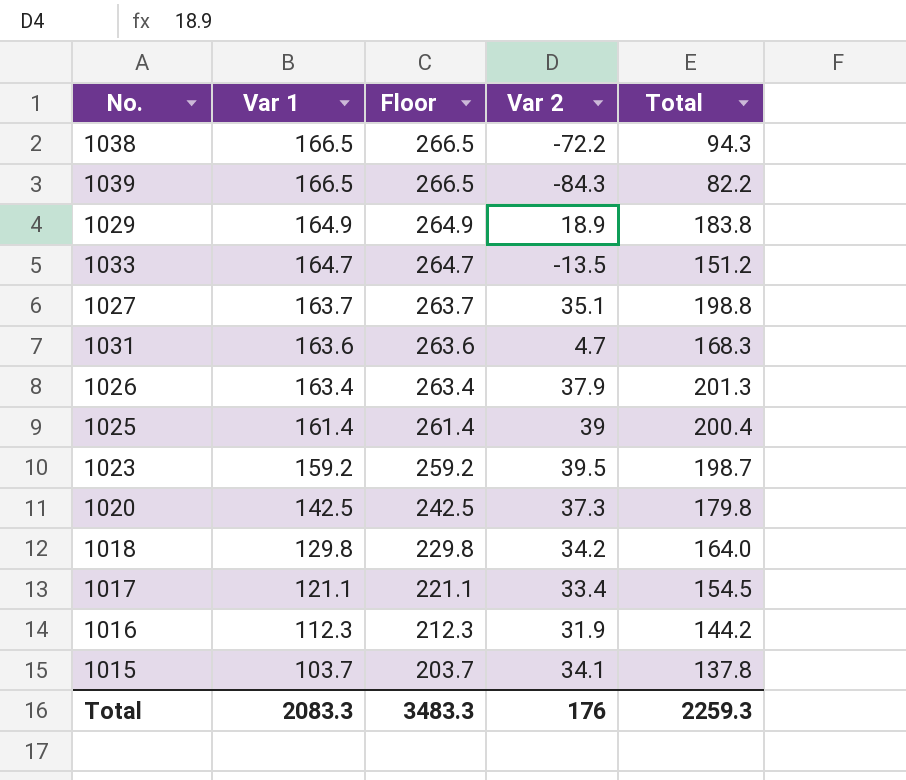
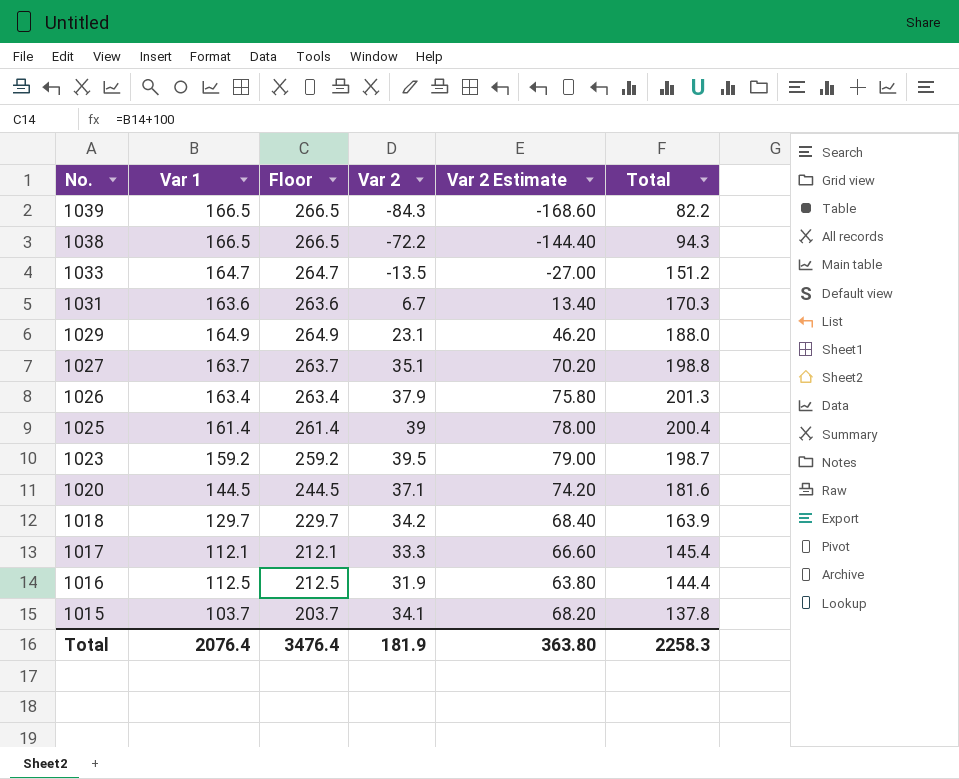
row order: Var 1 descending -> No. descending
column Var 2 Estimate | formula: none -> [Var 2] * 2
1031 | Var 2: 4.7 -> 6.7
1031 | Total: 168.3 -> 170.3
1029 | Var 2: 18.9 -> 23.1
1029 | Total: 183.8 -> 188.0
1020 | Var 1: 142.5 -> 144.5
1020 | Floor: 242.5 -> 244.5
1020 | Var 2: 37.3 -> 37.1
1020 | Total: 179.8 -> 181.6
1018 | Var 1: 129.8 -> 129.7
1018 | Floor: 229.8 -> 229.7
1018 | Total: 164.0 -> 163.9
1017 | Var 1: 121.1 -> 112.1
1017 | Floor: 221.1 -> 212.1
1017 | Var 2: 33.4 -> 33.3
1017 | Total: 154.5 -> 145.4
1016 | Var 1: 112.3 -> 112.5
1016 | Floor: 212.3 -> 212.5
1016 | Total: 144.2 -> 144.4
Total | Var 1: 2083.3 -> 2076.4
Total | Floor: 3483.3 -> 3476.4
Total | Var 2: 176 -> 181.9
Total | Total: 2259.3 -> 2258.3

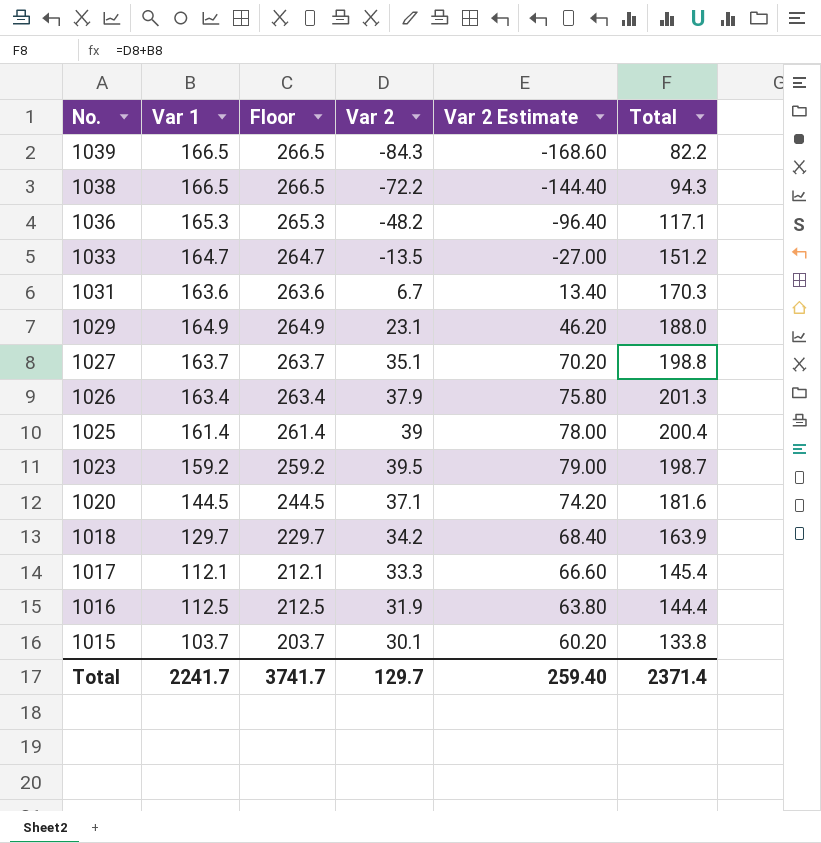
row 1036: none -> 165.3 | 265.3 | -48.2 | -96.40 | 117.1
1015 | Var 2: 34.1 -> 30.1
1015 | Var 2 Estimate: 68.20 -> 60.20
1015 | Total: 137.8 -> 133.8
Total | Var 1: 2076.4 -> 2241.7
Total | Floor: 3476.4 -> 3741.7
Total | Var 2: 181.9 -> 129.7
Total | Var 2 Estimate: 363.80 -> 259.40
Total | Total: 2258.3 -> 2371.4

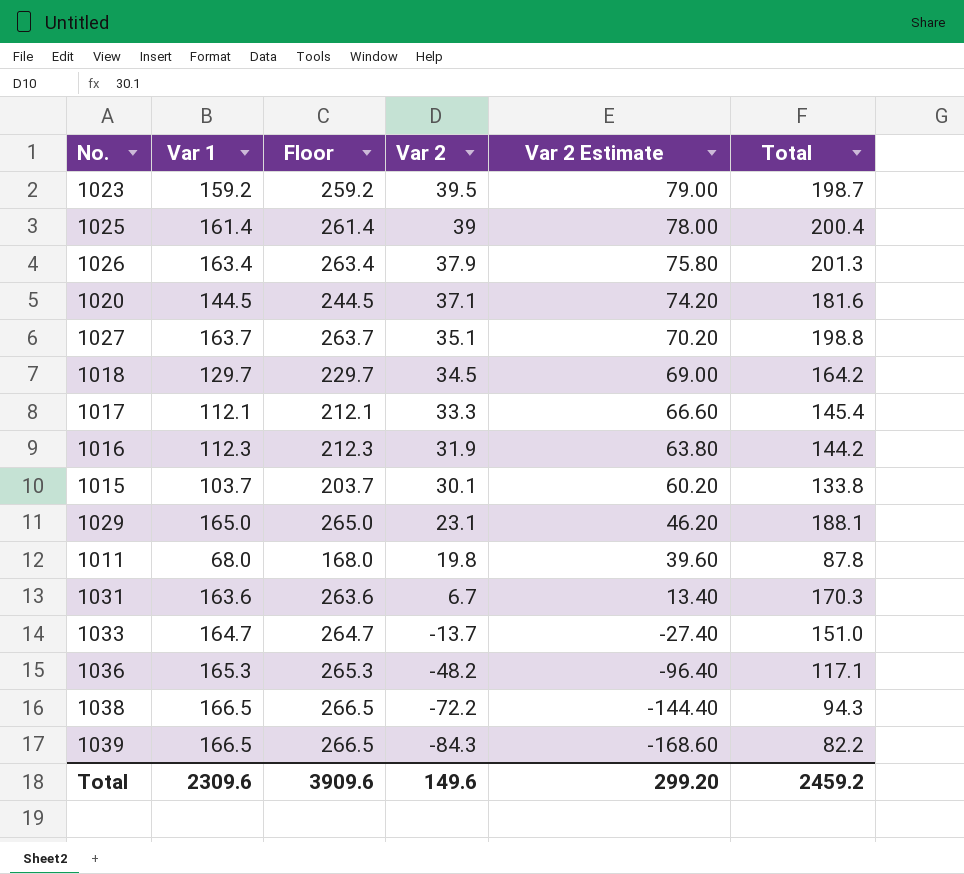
row order: No. descending -> Var 2 descending
1018 | Var 2: 34.2 -> 34.5
1018 | Var 2 Estimate: 68.40 -> 69.00
1018 | Total: 163.9 -> 164.2
1016 | Var 1: 112.5 -> 112.3
1016 | Floor: 212.5 -> 212.3
1016 | Total: 144.4 -> 144.2
1029 | Var 1: 164.9 -> 165.0
1029 | Floor: 264.9 -> 265.0
1029 | Total: 188.0 -> 188.1
row 1011: none -> 68.0 | 168.0 | 19.8 | 39.60 | 87.8
1033 | Var 2: -13.5 -> -13.7
1033 | Var 2 Estimate: -27.00 -> -27.40
1033 | Total: 151.2 -> 151.0
Total | Var 1: 2241.7 -> 2309.6
Total | Floor: 3741.7 -> 3909.6
Total | Var 2: 129.7 -> 149.6
Total | Var 2 Estimate: 259.40 -> 299.20
Total | Total: 2371.4 -> 2459.2

